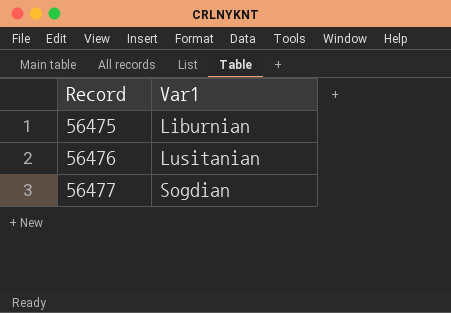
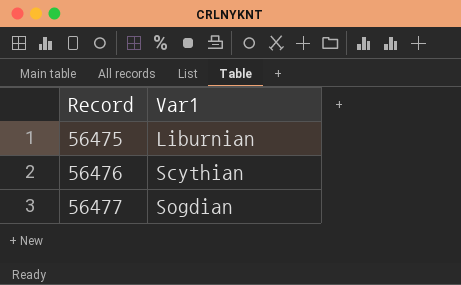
56476 | Var1: Lusitanian -> Scythian

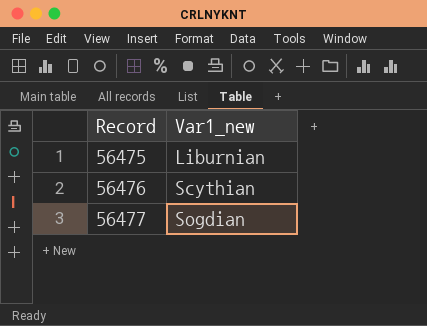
column name: Var1 -> Var1_new

